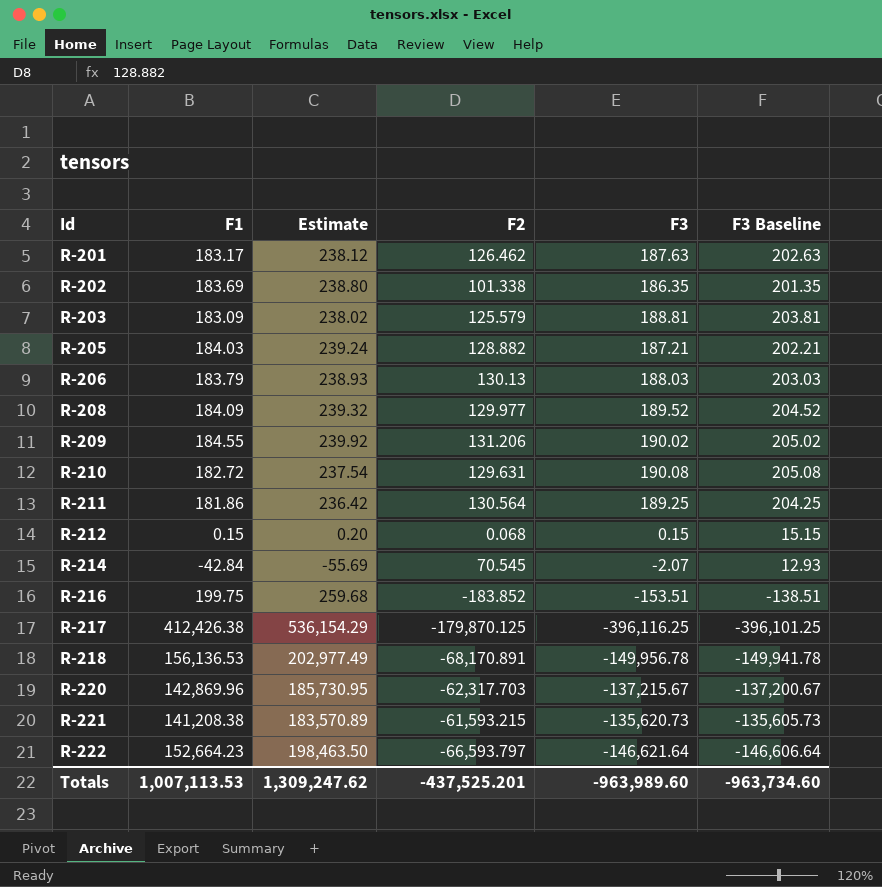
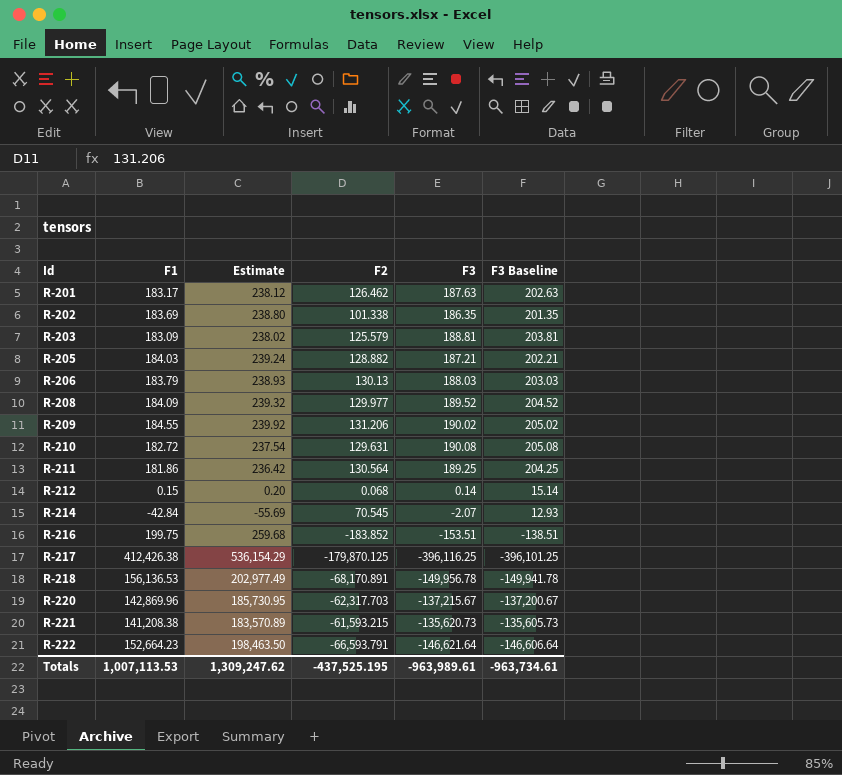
R-212 | F3: 0.15 -> 0.14
R-212 | F3 Baseline: 15.15 -> 15.14
R-222 | F2: -66,593.797 -> -66,593.791
Totals | F2: -437,525.201 -> -437,525.195
Totals | F3: -963,989.60 -> -963,989.61
Totals | F3 Baseline: -963,734.60 -> -963,734.61

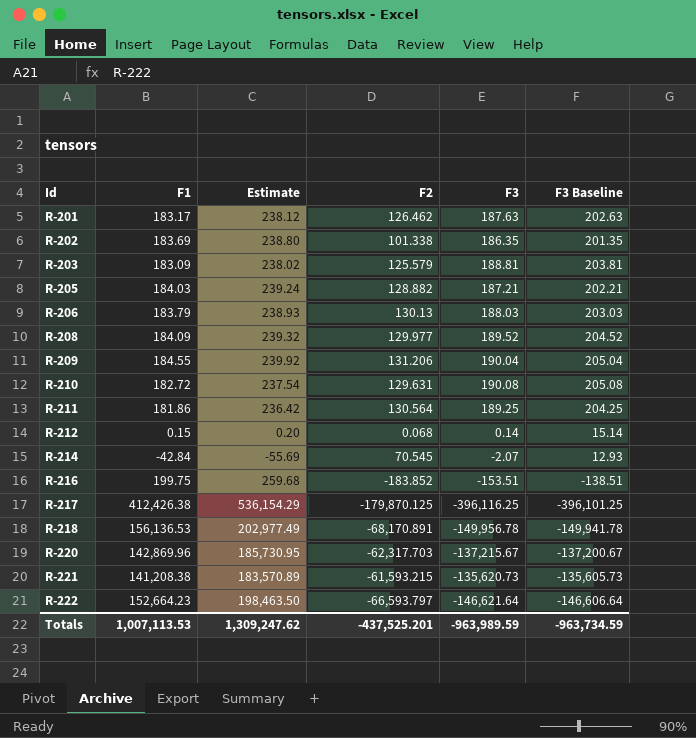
R-209 | F3: 190.02 -> 190.04
R-209 | F3 Baseline: 205.02 -> 205.04
R-222 | F2: -66,593.791 -> -66,593.797
Totals | F2: -437,525.195 -> -437,525.201
Totals | F3: -963,989.61 -> -963,989.59
Totals | F3 Baseline: -963,734.61 -> -963,734.59

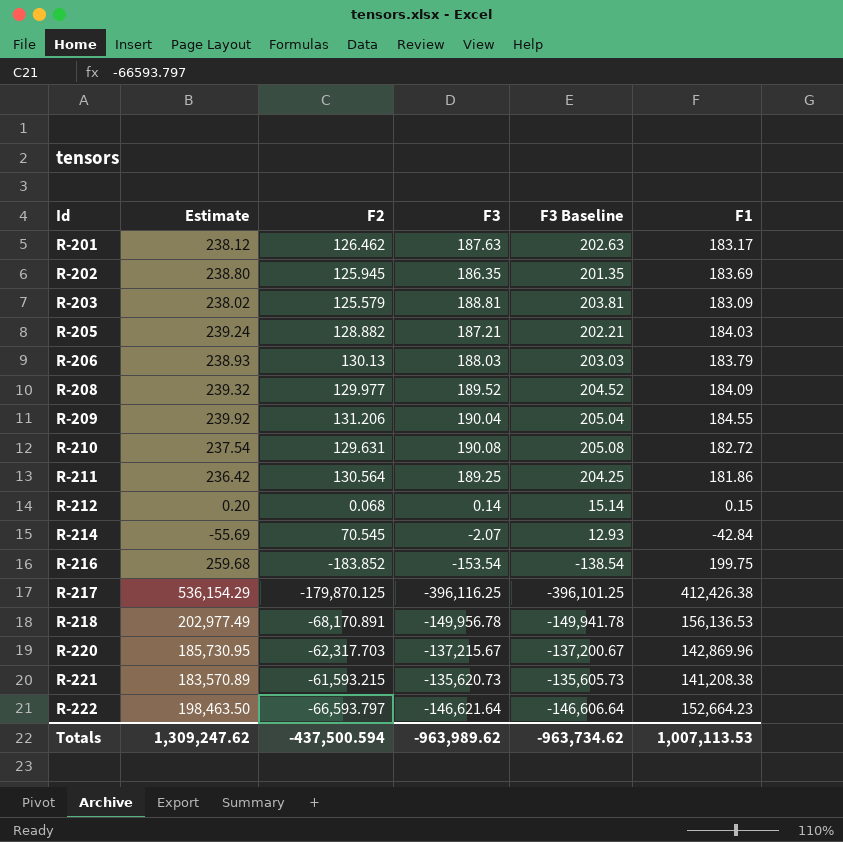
column F1 | position: 2 -> 6
R-202 | F2: 101.338 -> 125.945
R-216 | F3: -153.51 -> -153.54
R-216 | F3 Baseline: -138.51 -> -138.54
Totals | F2: -437,525.201 -> -437,500.594
Totals | F3: -963,989.59 -> -963,989.62
Totals | F3 Baseline: -963,734.59 -> -963,734.62

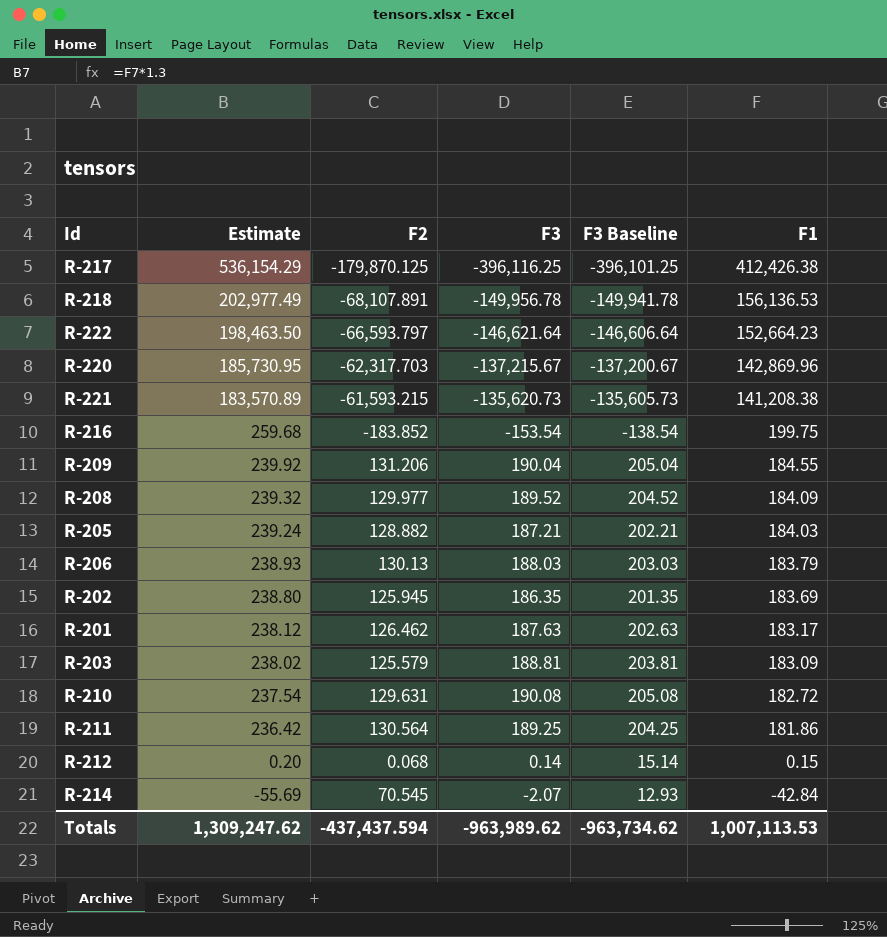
row order: Id ascending -> Estimate descending
R-218 | F2: -68,170.891 -> -68,107.891
Totals | F2: -437,500.594 -> -437,437.594

